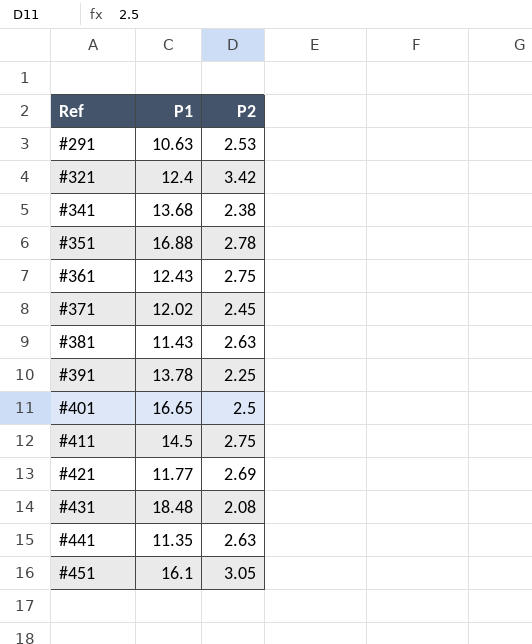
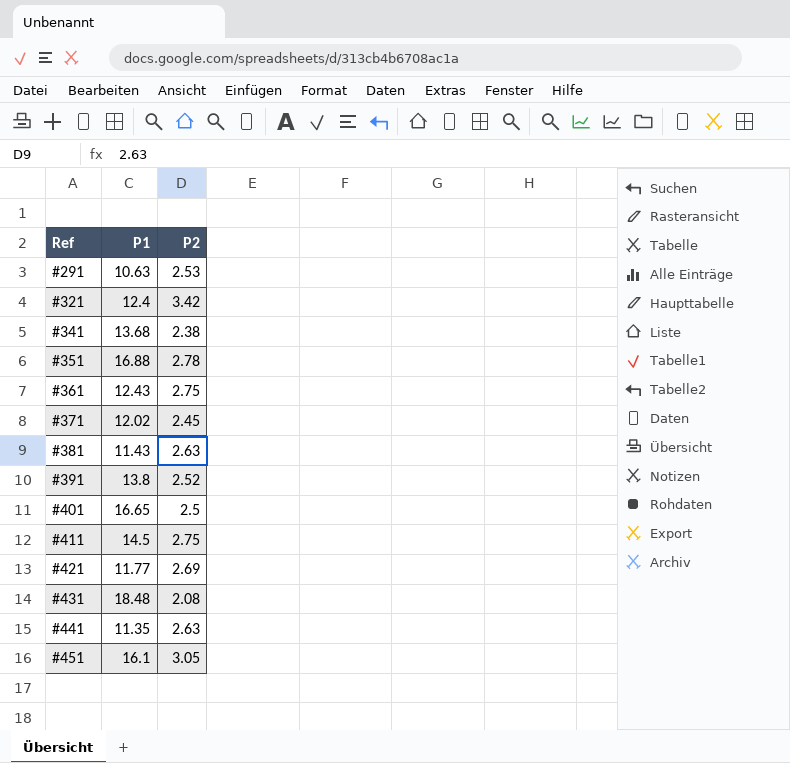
#391 | P1: 13.78 -> 13.8
#391 | P2: 2.25 -> 2.52

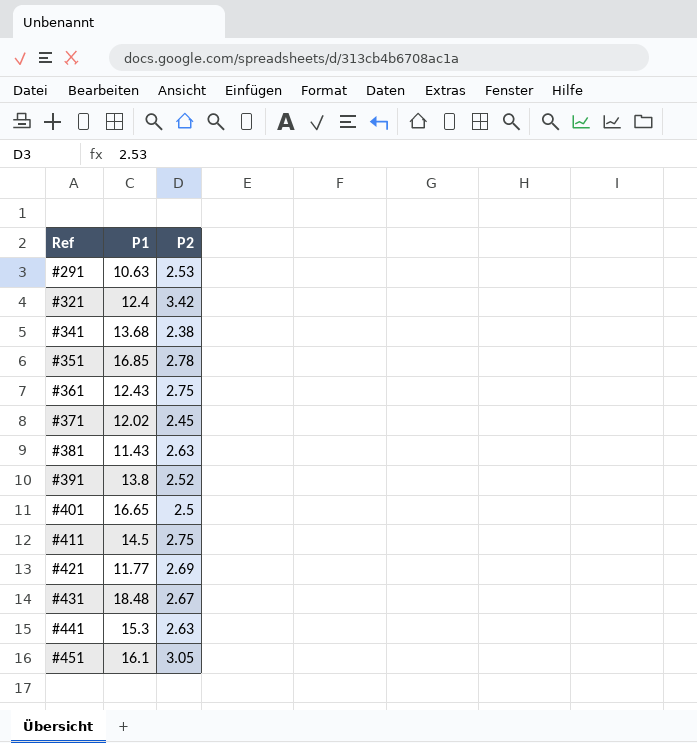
#351 | P1: 16.88 -> 16.85
#431 | P2: 2.08 -> 2.67
#441 | P1: 11.35 -> 15.3

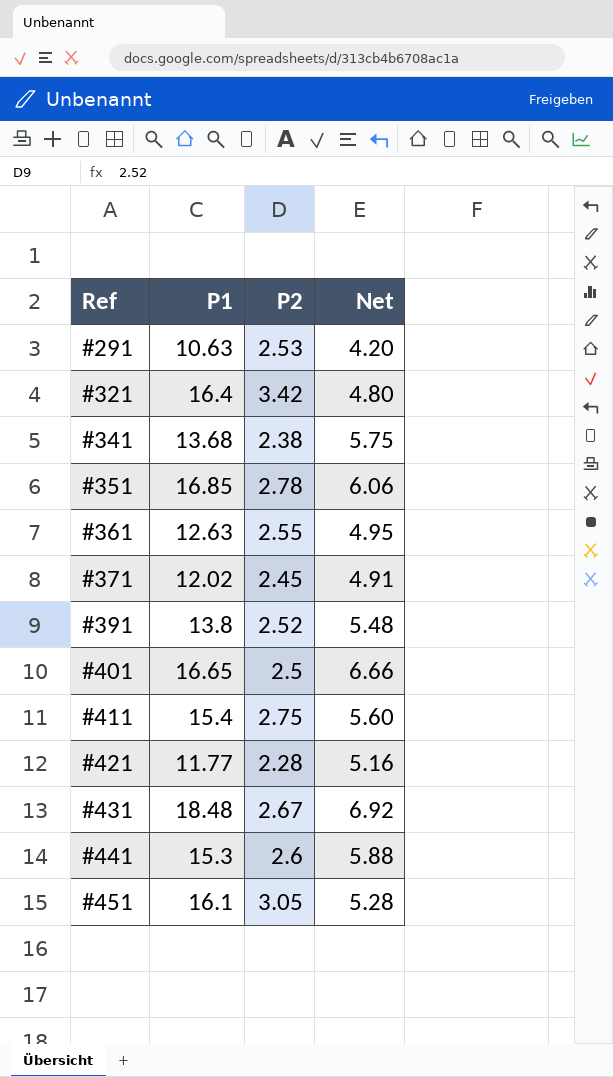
column Net | formula: none -> [P1] / [P2]
row #381: 11.43 | 2.63 -> none
#321 | P1: 12.4 -> 16.4
#361 | P1: 12.43 -> 12.63
#361 | P2: 2.75 -> 2.55
#411 | P1: 14.5 -> 15.4
#421 | P2: 2.69 -> 2.28
#441 | P2: 2.63 -> 2.6

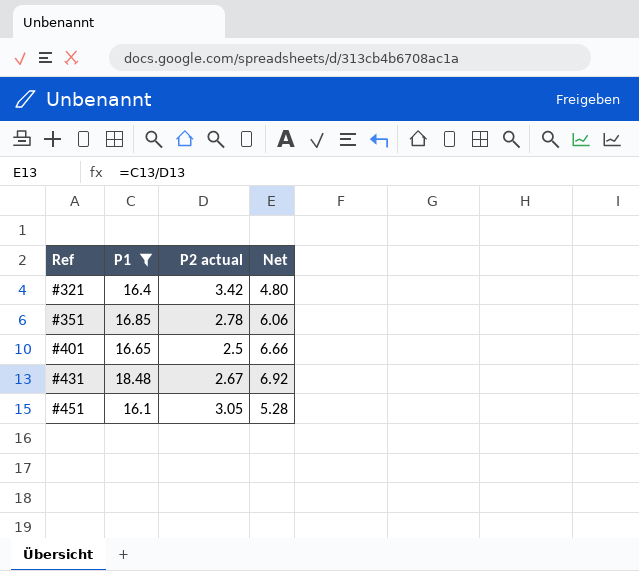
filter: none -> P1 >= 16.1
column name: P2 -> P2 actual

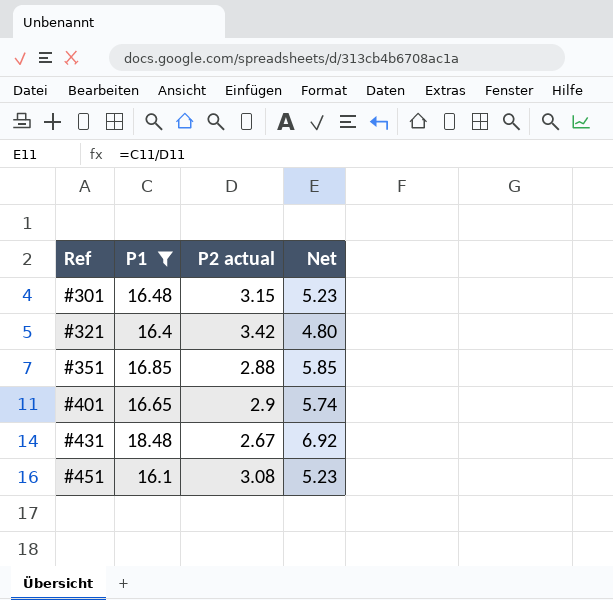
row #301: none -> 16.48 | 3.15 | 5.23
#351 | P2 actual: 2.78 -> 2.88
#351 | Net: 6.06 -> 5.85
#401 | P2 actual: 2.5 -> 2.9
#401 | Net: 6.66 -> 5.74
#451 | P2 actual: 3.05 -> 3.08
#451 | Net: 5.28 -> 5.23

